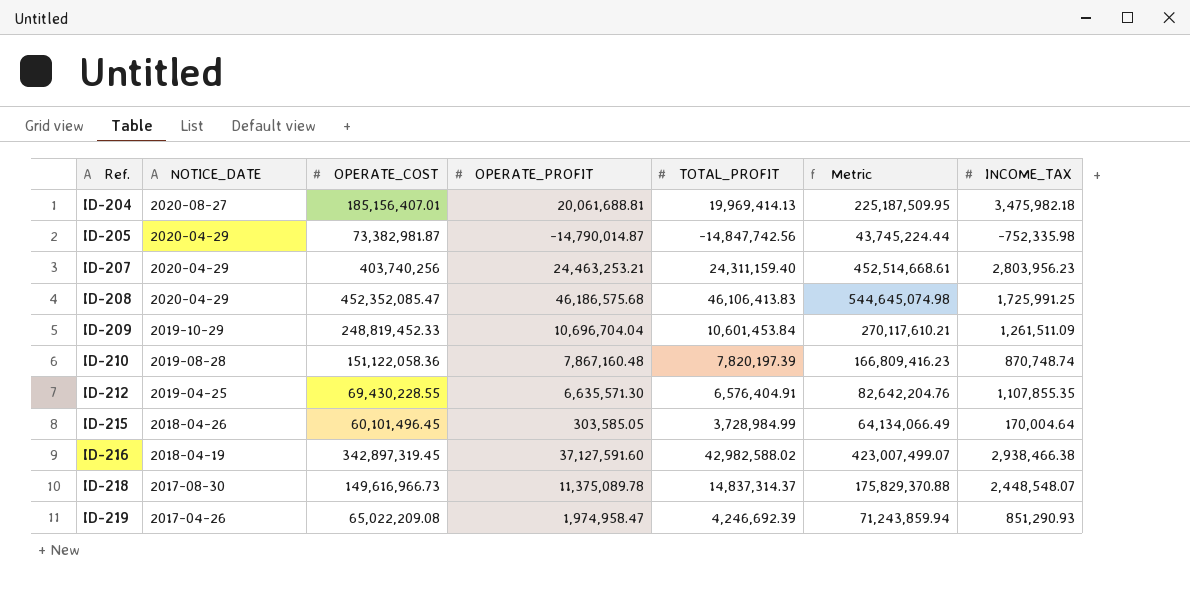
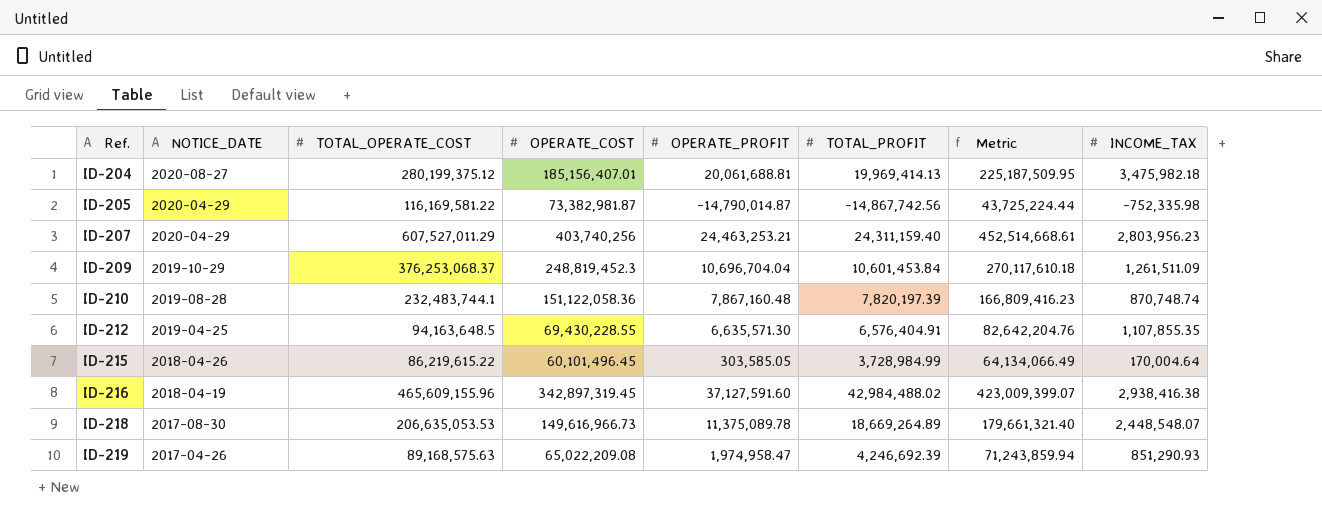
column TOTAL_OPERATE_COST | position: none -> 3
row ID-208: 2020-04-29 | 452,352,085.47 | 46,186,575.68 | 46,106,413.83 | 544,645,074.98 | 1,725,991.25 -> none
ID-205 | TOTAL_PROFIT: -14,847,742.56 -> -14,867,742.56
ID-205 | Metric: 43,745,224.44 -> 43,725,224.44
ID-209 | OPERATE_COST: 248,819,452.33 -> 248,819,452.3
ID-209 | Metric: 270,117,610.21 -> 270,117,610.18
ID-216 | TOTAL_PROFIT: 42,982,588.02 -> 42,984,488.02
ID-216 | Metric: 423,007,499.07 -> 423,009,399.07
ID-216 | INCOME_TAX: 2,938,466.38 -> 2,938,416.38
ID-218 | TOTAL_PROFIT: 14,837,314.37 -> 18,669,264.89
ID-218 | Metric: 175,829,370.88 -> 179,661,321.40

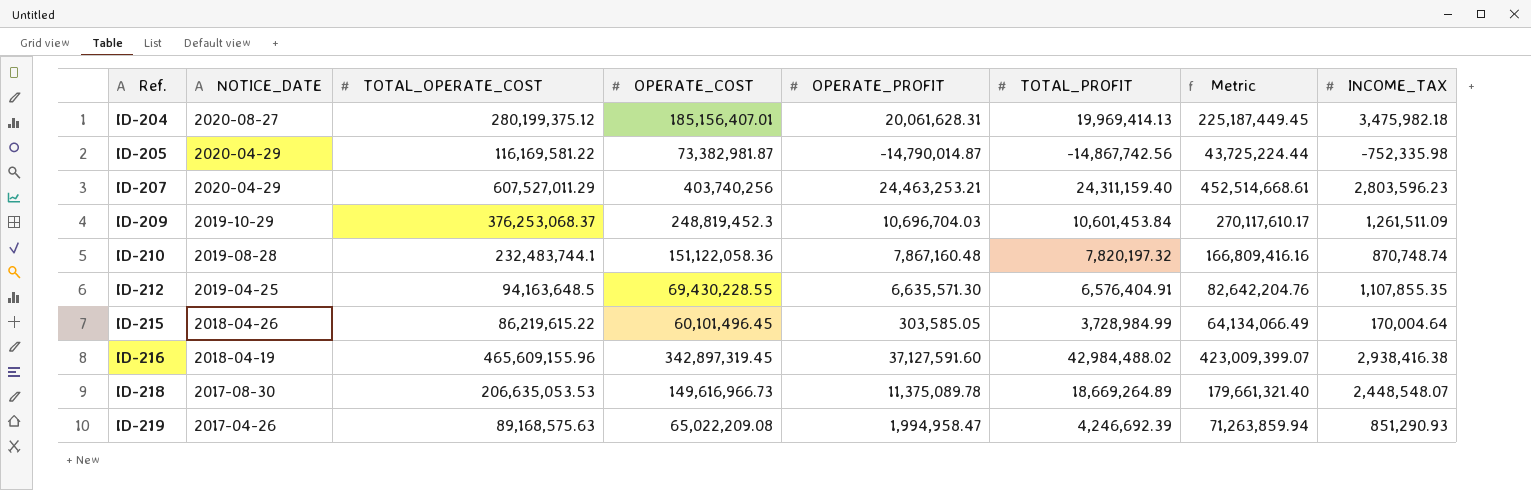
ID-204 | OPERATE_PROFIT: 20,061,688.81 -> 20,061,628.31
ID-204 | Metric: 225,187,509.95 -> 225,187,449.45
ID-207 | INCOME_TAX: 2,803,956.23 -> 2,803,596.23
ID-209 | OPERATE_PROFIT: 10,696,704.04 -> 10,696,704.03
ID-209 | Metric: 270,117,610.18 -> 270,117,610.17
ID-210 | TOTAL_PROFIT: 7,820,197.39 -> 7,820,197.32
ID-210 | Metric: 166,809,416.23 -> 166,809,416.16
ID-219 | OPERATE_PROFIT: 1,974,958.47 -> 1,994,958.47
ID-219 | Metric: 71,243,859.94 -> 71,263,859.94

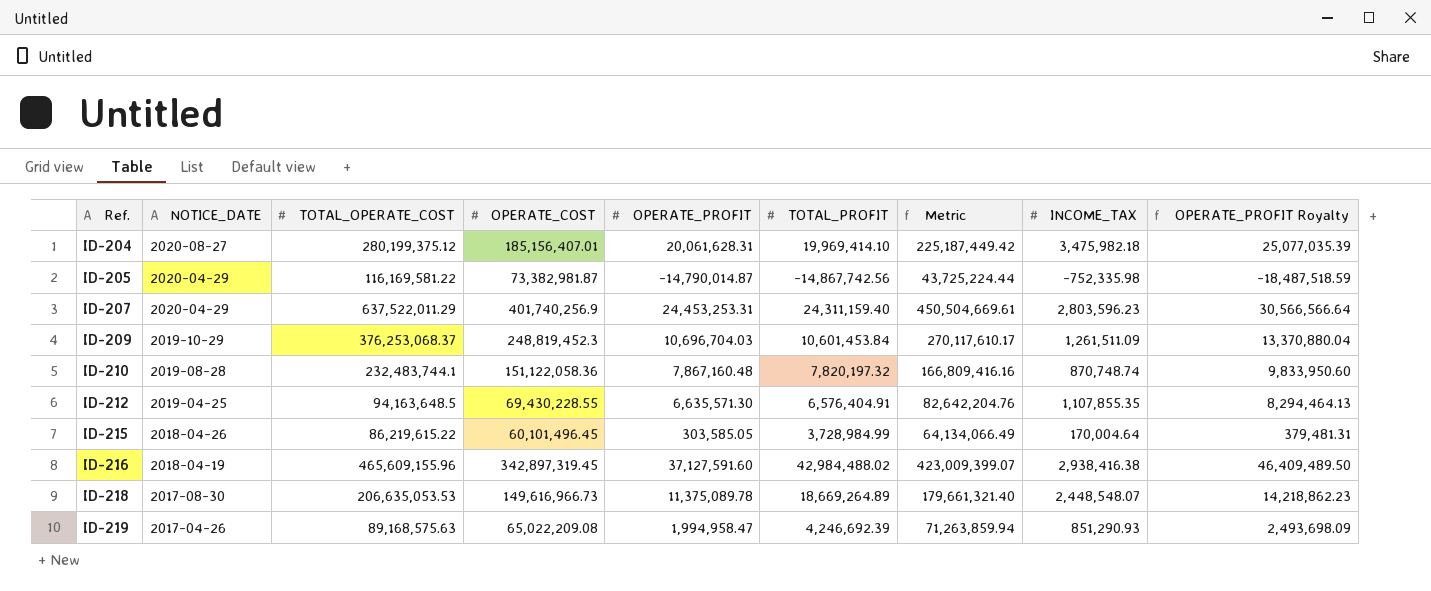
column OPERATE_PROFIT Royalty | formula: none -> [OPERATE_PROFIT] * 1.25
ID-204 | TOTAL_PROFIT: 19,969,414.13 -> 19,969,414.10
ID-204 | Metric: 225,187,449.45 -> 225,187,449.42
ID-207 | TOTAL_OPERATE_COST: 607,527,011.29 -> 637,522,011.29
ID-207 | OPERATE_COST: 403,740,256 -> 401,740,256.9
ID-207 | OPERATE_PROFIT: 24,463,253.21 -> 24,453,253.31
ID-207 | Metric: 452,514,668.61 -> 450,504,669.61

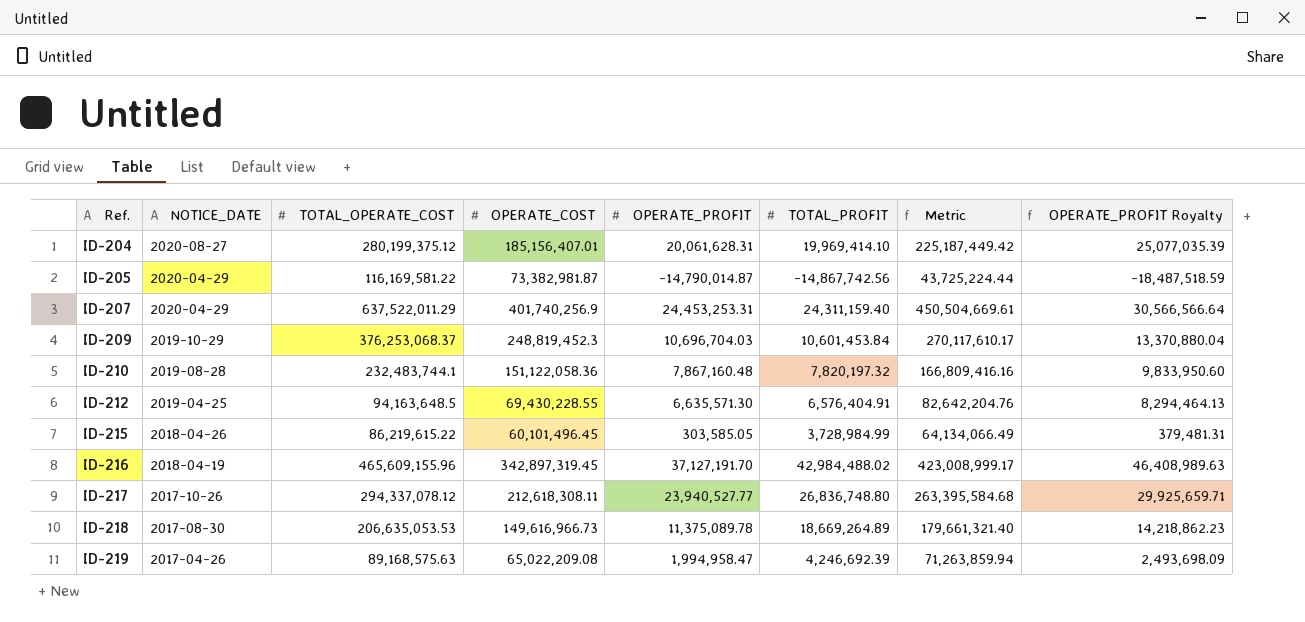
column INCOME_TAX | position: 8 -> none
ID-216 | OPERATE_PROFIT: 37,127,591.60 -> 37,127,191.70
ID-216 | Metric: 423,009,399.07 -> 423,008,999.17
ID-216 | OPERATE_PROFIT Royalty: 46,409,489.50 -> 46,408,989.63
row ID-217: none -> 2017-10-26 | 294,337,078.12 | 212,618,308.11 | 23,940,527.77 | 26,836,748.80 | 263,395,584.68 | 29,925,659.71

